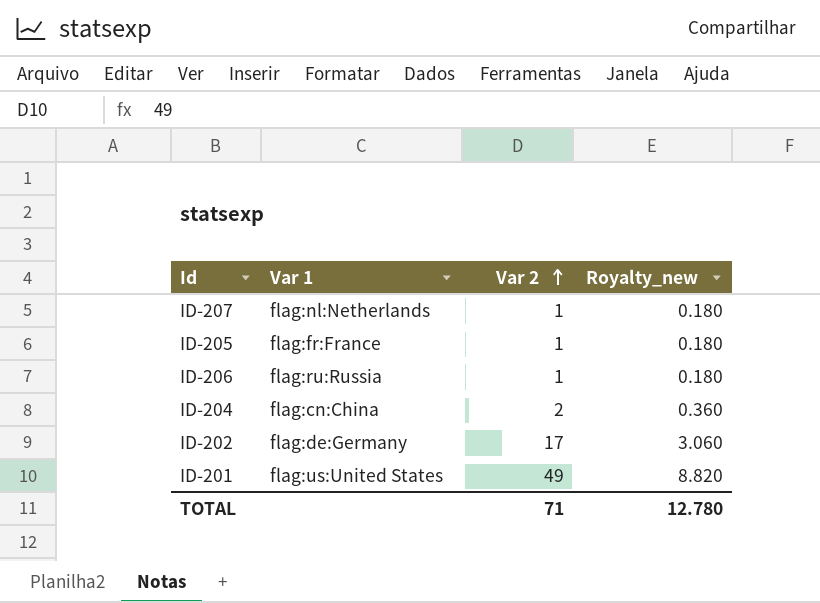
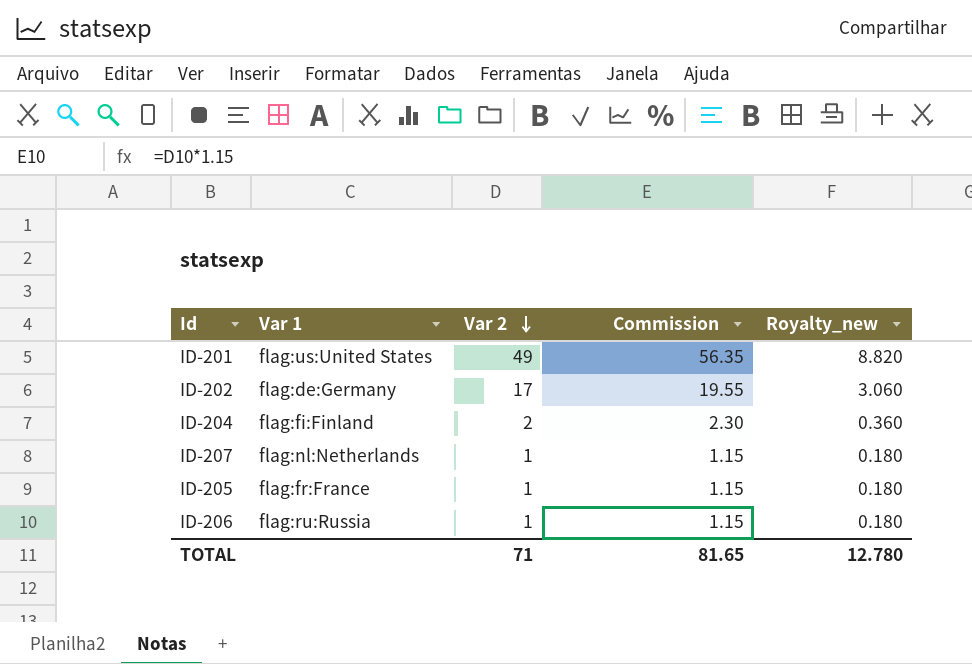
row order: Var 2 ascending -> Var 2 descending
column Commission | formula: none -> [Var 2] * 1.15
ID-204 | Var 1: flag:cn:China -> flag:fi:Finland

